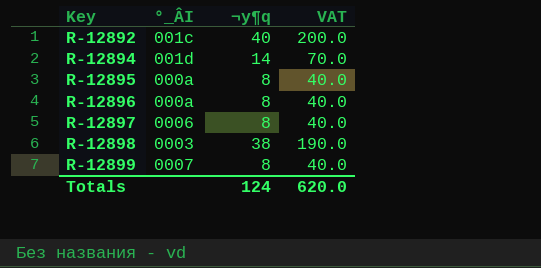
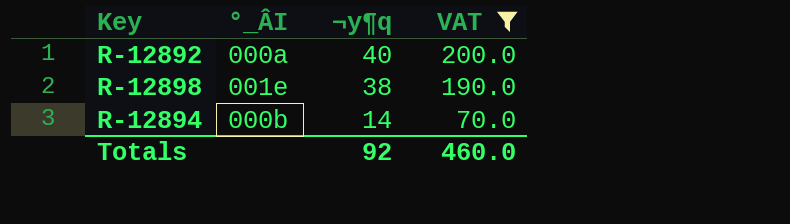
filter: none -> VAT != 40.0
row order: Key ascending -> ¬y¶q descending
R-12892 | °_ÂI: 001c -> 000a
R-12898 | °_ÂI: 0003 -> 001e
R-12894 | °_ÂI: 001d -> 000b
Totals | ¬y¶q: 124 -> 92
Totals | VAT: 620.0 -> 460.0

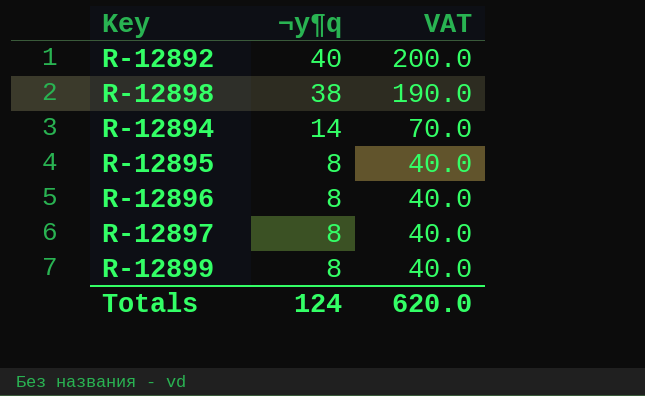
filter: VAT != 40.0 -> none
column °_ÂI | position: 2 -> none
Totals | ¬y¶q: 92 -> 124
Totals | VAT: 460.0 -> 620.0

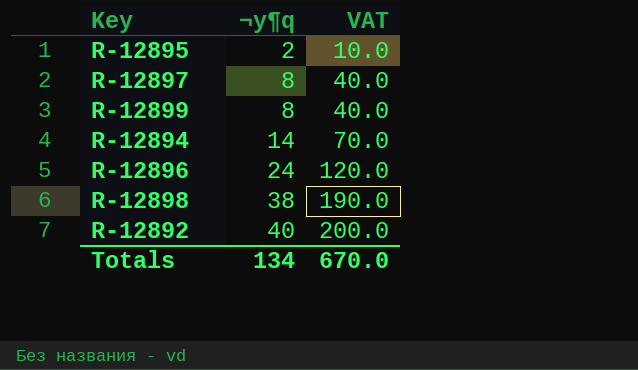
row order: ¬y¶q descending -> ¬y¶q ascending
R-12895 | ¬y¶q: 8 -> 2
R-12895 | VAT: 40.0 -> 10.0
R-12896 | ¬y¶q: 8 -> 24
R-12896 | VAT: 40.0 -> 120.0
Totals | ¬y¶q: 124 -> 134
Totals | VAT: 620.0 -> 670.0

